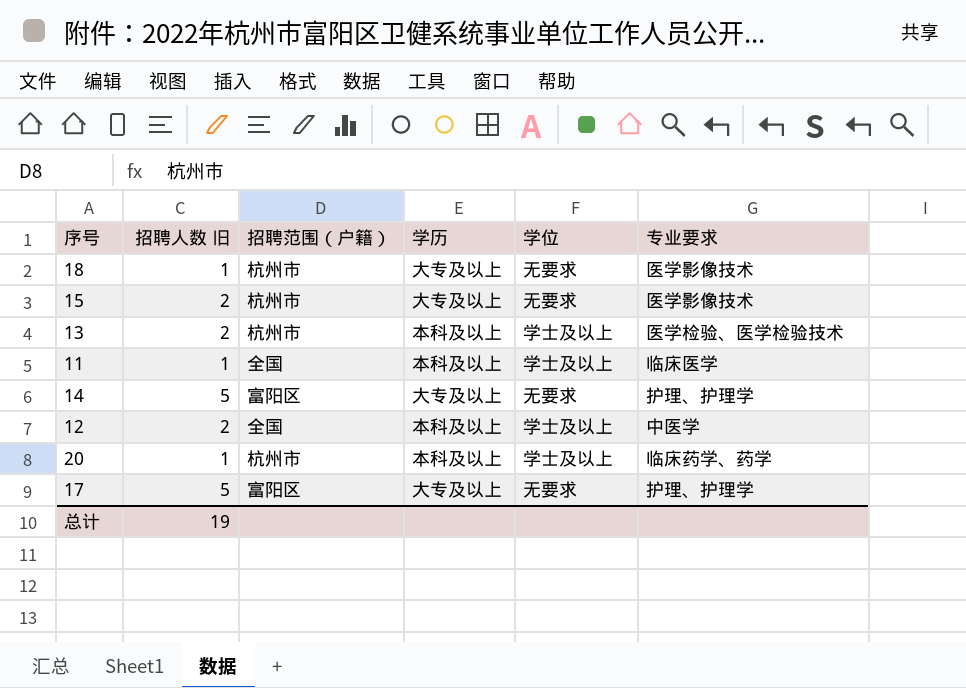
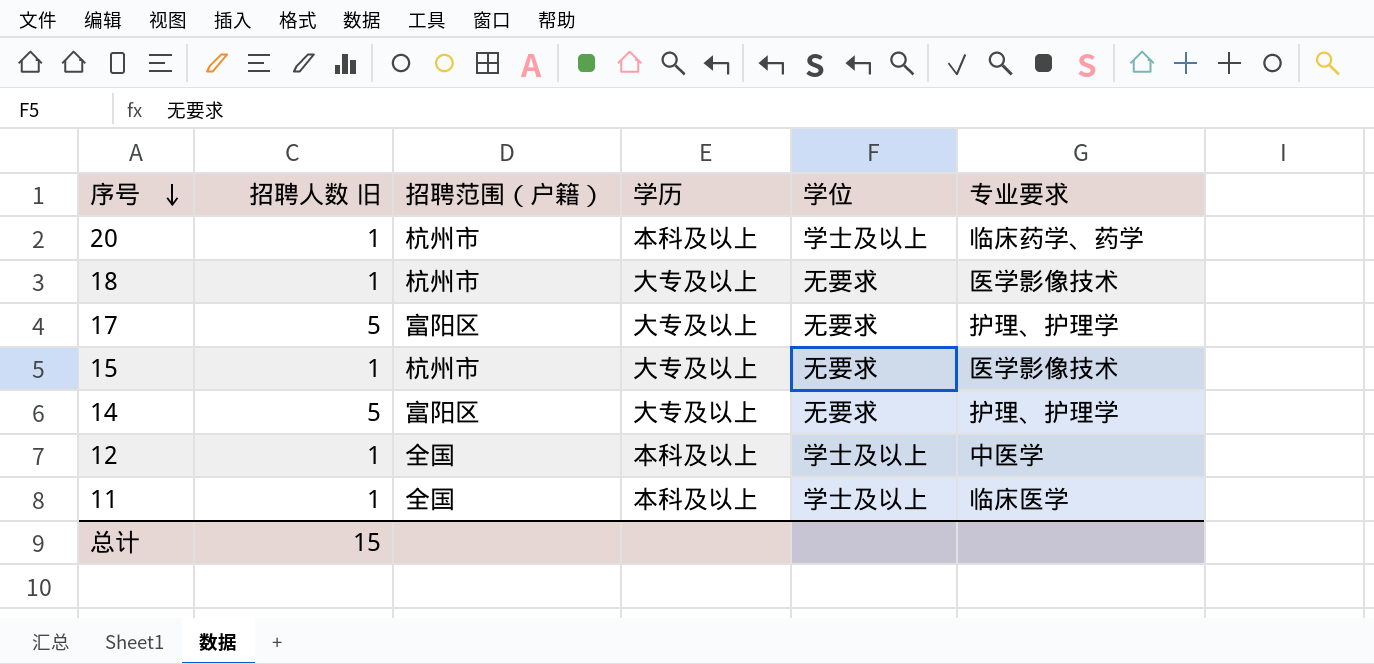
row order: none -> 序号 descending
row 13: 2 | 杭州市 | 本科及以上 | 学士及以上 | 医学检验、医学检验技术 -> none
15 | 招聘人数 旧: 2 -> 1
12 | 招聘人数 旧: 2 -> 1
总计 | 招聘人数 旧: 19 -> 15

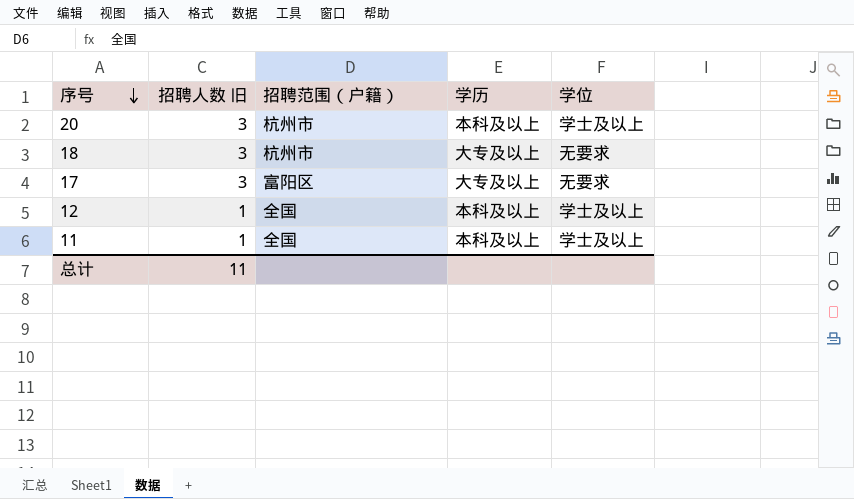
column 专业要求 | position: 6 -> none
row 15: 1 | 杭州市 | 大专及以上 | 无要求 | 医学影像技术 -> none
row 14: 5 | 富阳区 | 大专及以上 | 无要求 | 护理、护理学 -> none
20 | 招聘人数 旧: 1 -> 3
18 | 招聘人数 旧: 1 -> 3
17 | 招聘人数 旧: 5 -> 3
总计 | 招聘人数 旧: 15 -> 11

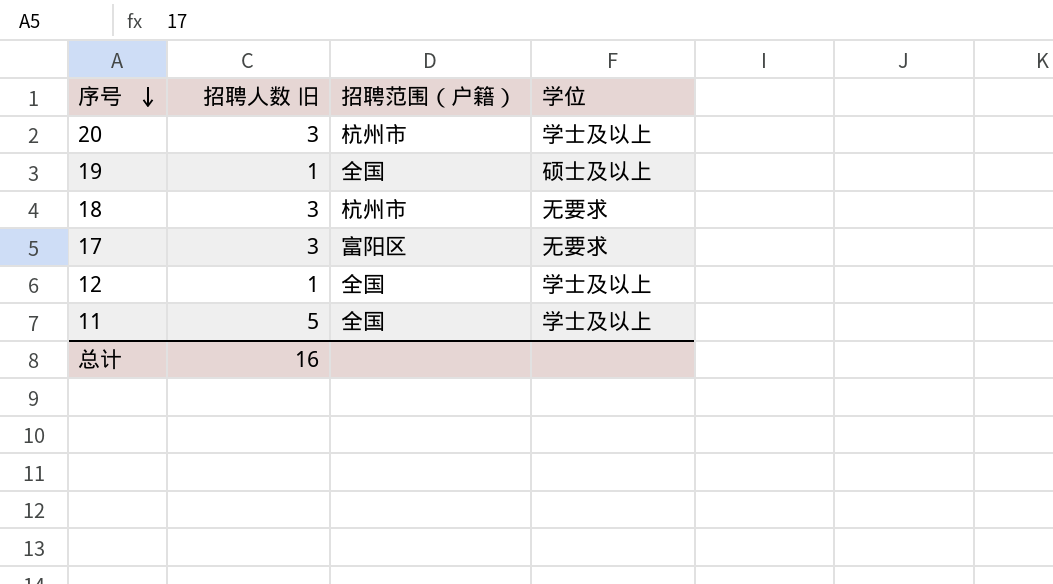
column 学历 | position: 4 -> none
row 19: none -> 1 | 全国 | 硕士及以上
11 | 招聘人数 旧: 1 -> 5
总计 | 招聘人数 旧: 11 -> 16

